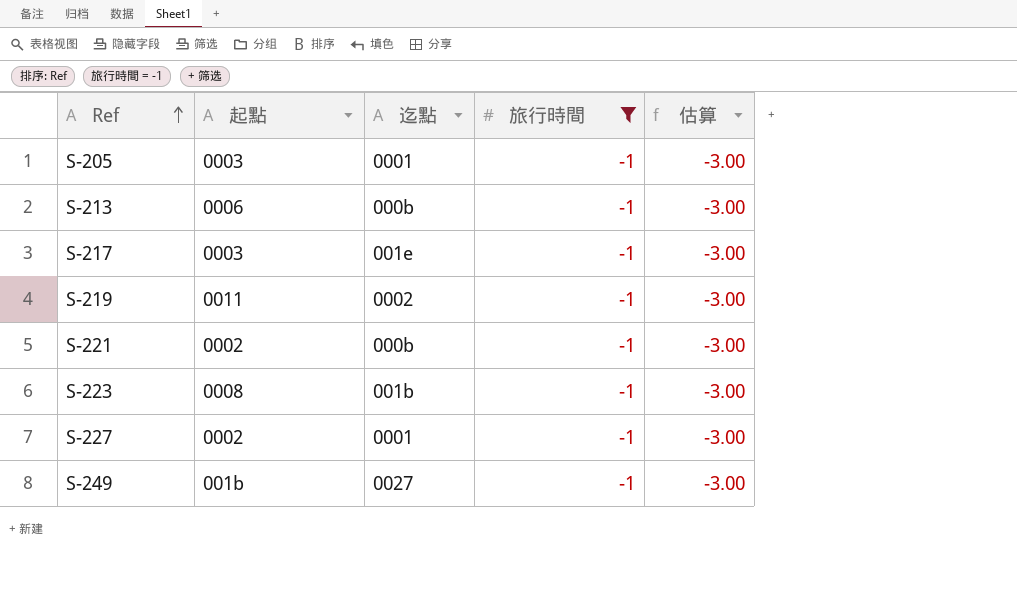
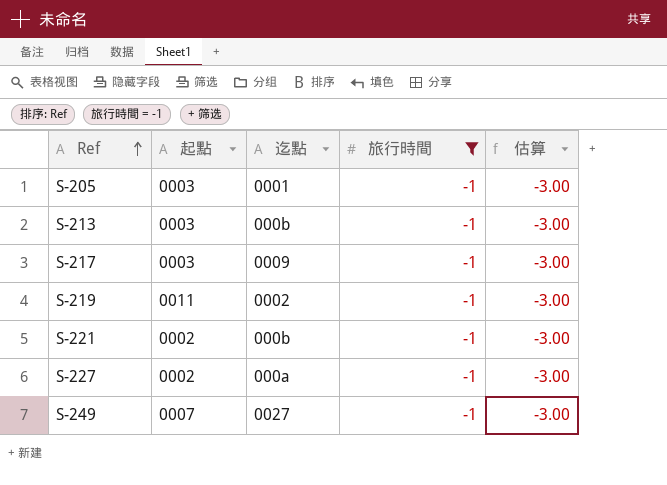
row S-223: 0008 | 001b | -1 | -3.00 -> none
S-213 | 起點: 0006 -> 0003
S-217 | 迄點: 001e -> 0009
S-227 | 迄點: 0001 -> 000a
S-249 | 起點: 001b -> 0007

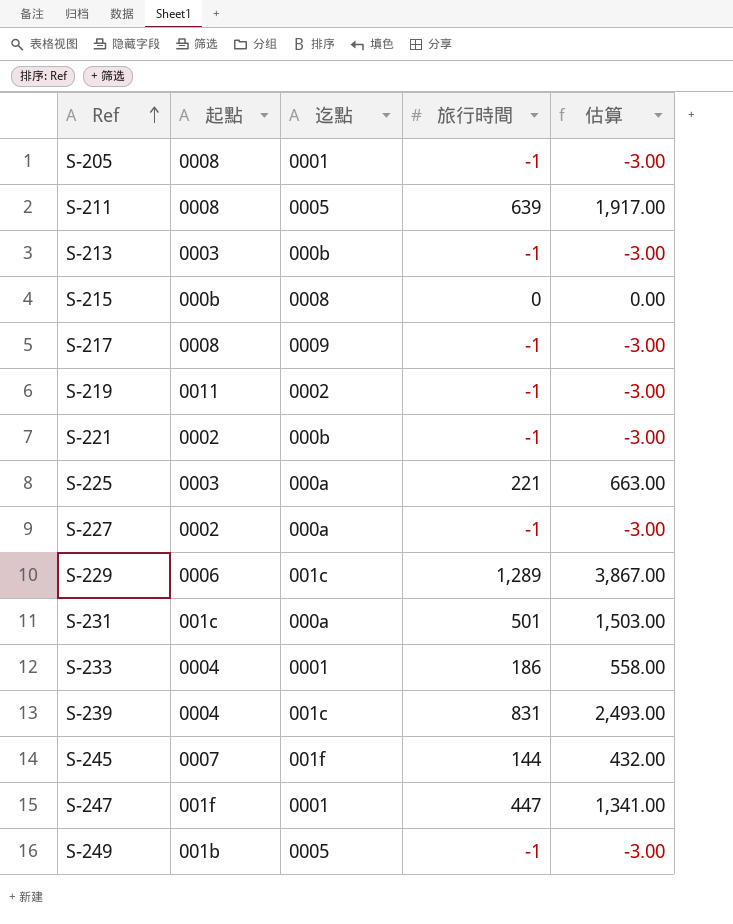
filter: 旅行時間 = -1 -> none
S-205 | 起點: 0003 -> 0008
S-217 | 起點: 0003 -> 0008
S-249 | 起點: 0007 -> 001b
S-249 | 迄點: 0027 -> 0005

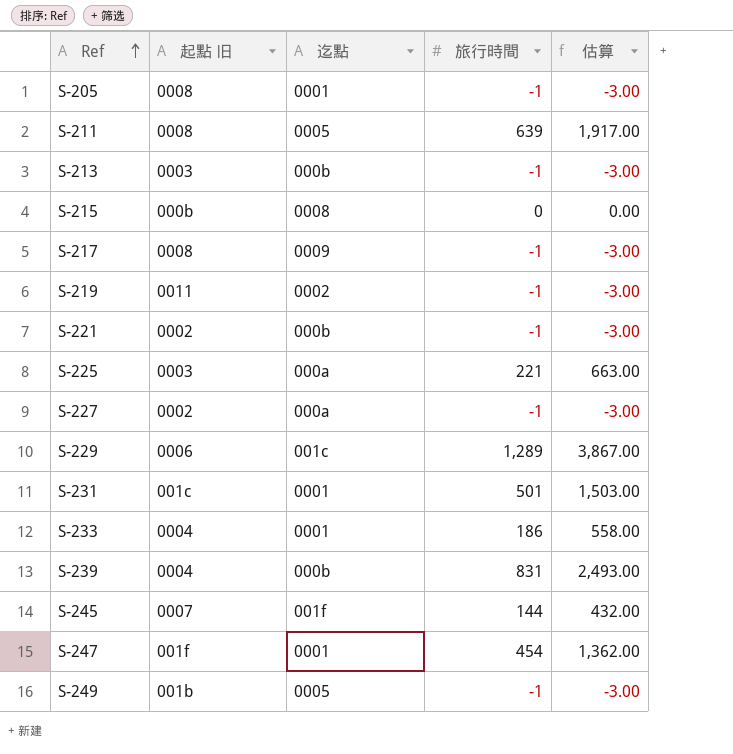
column name: 起點 -> 起點 旧
S-231 | 迄點: 000a -> 0001
S-239 | 迄點: 001c -> 000b
S-247 | 旅行時間: 447 -> 454
S-247 | 估算: 1,341.00 -> 1,362.00

